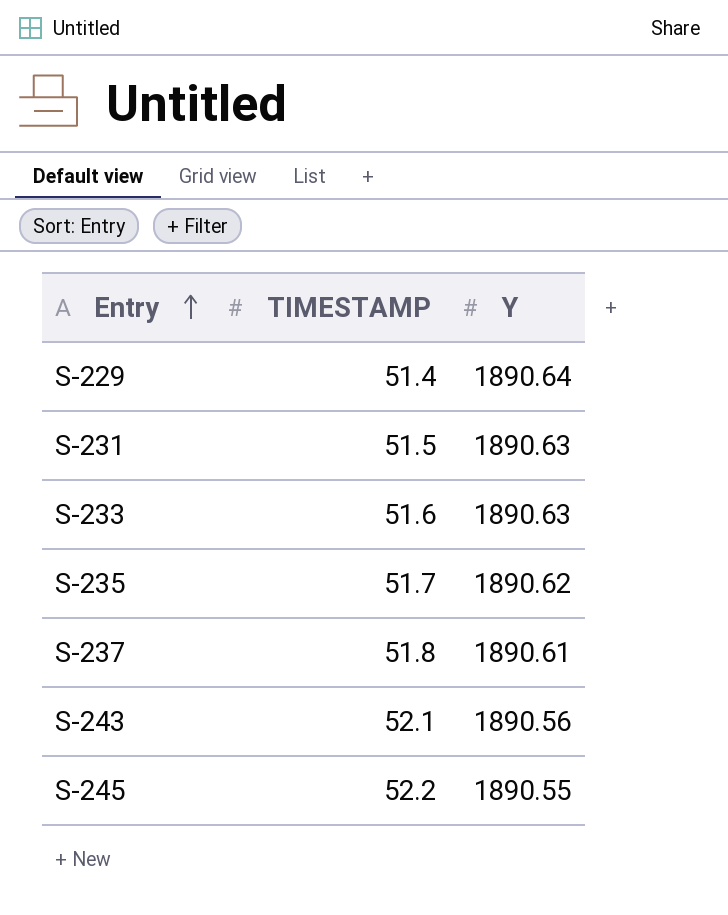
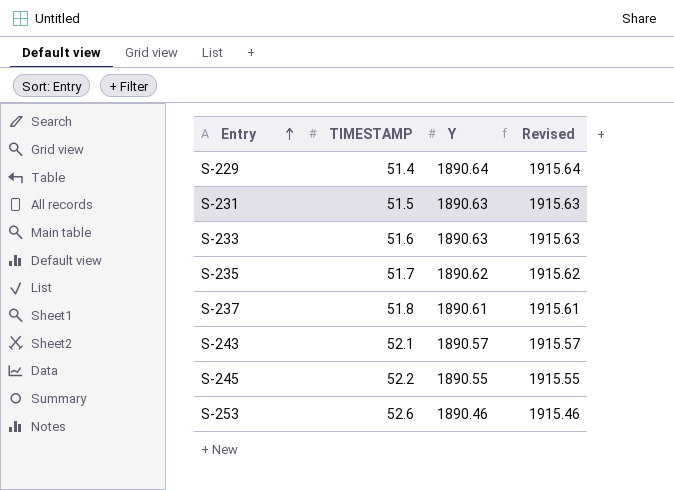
column Revised | formula: none -> [Y] + 25
S-243 | Y: 1890.56 -> 1890.57
row S-253: none -> 52.6 | 1890.46 | 1915.46

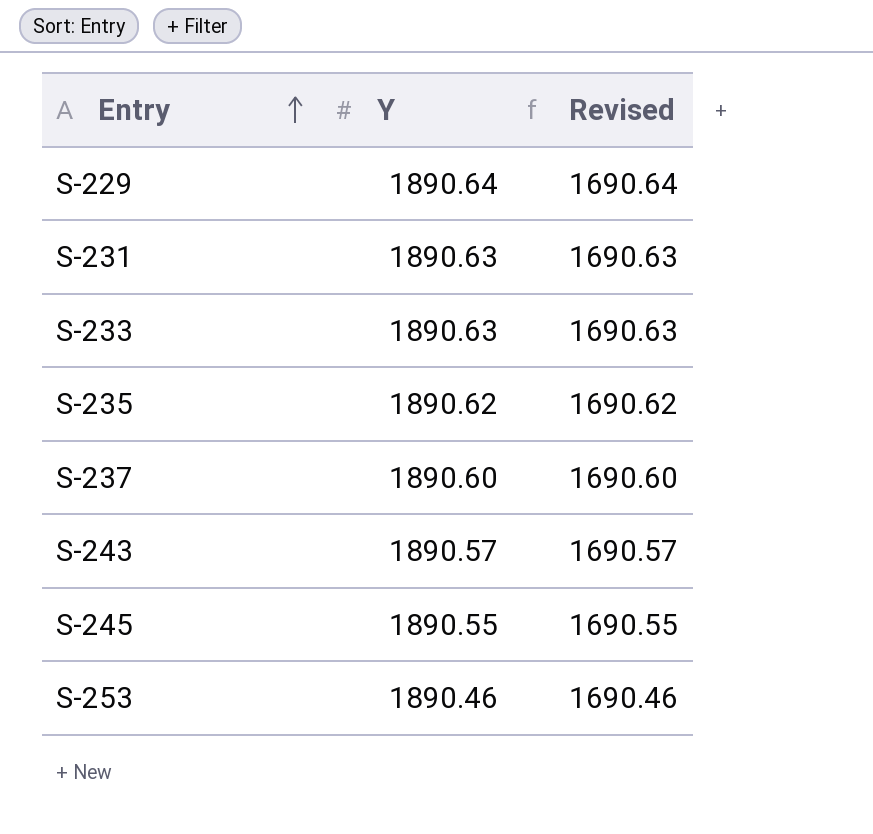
column TIMESTAMP | position: 2 -> none
column Revised | formula: [Y] + 25 -> [Y] - 200
S-237 | Y: 1890.61 -> 1890.60

